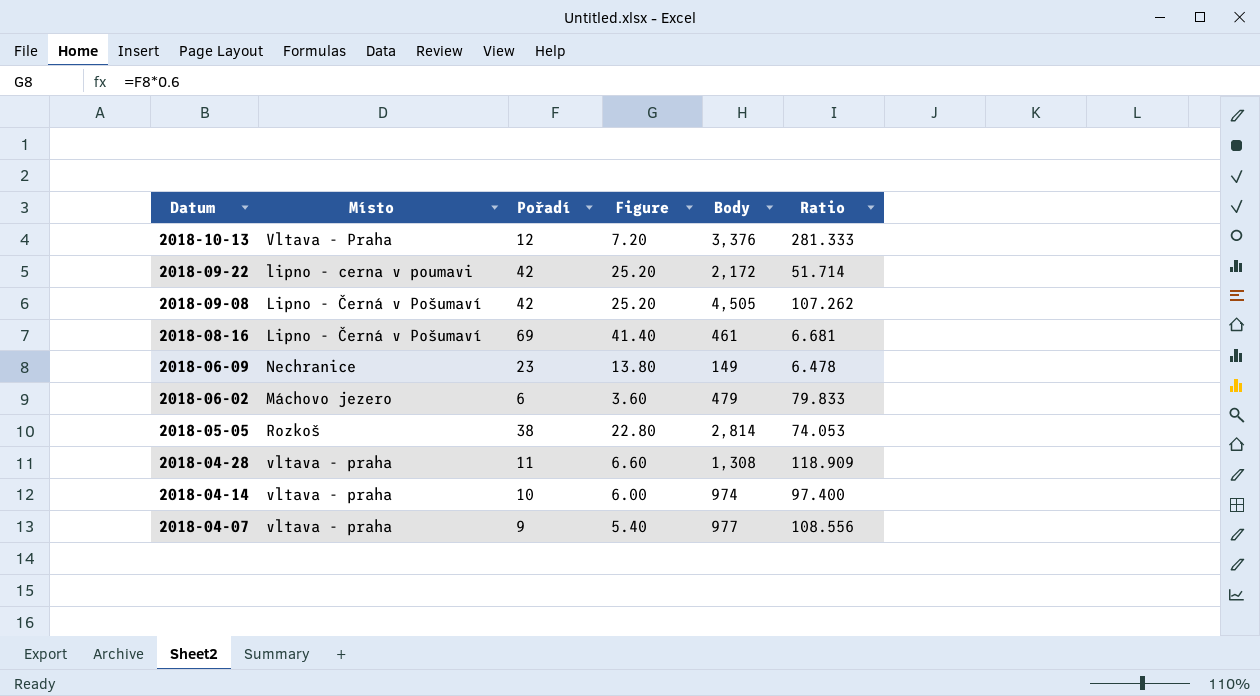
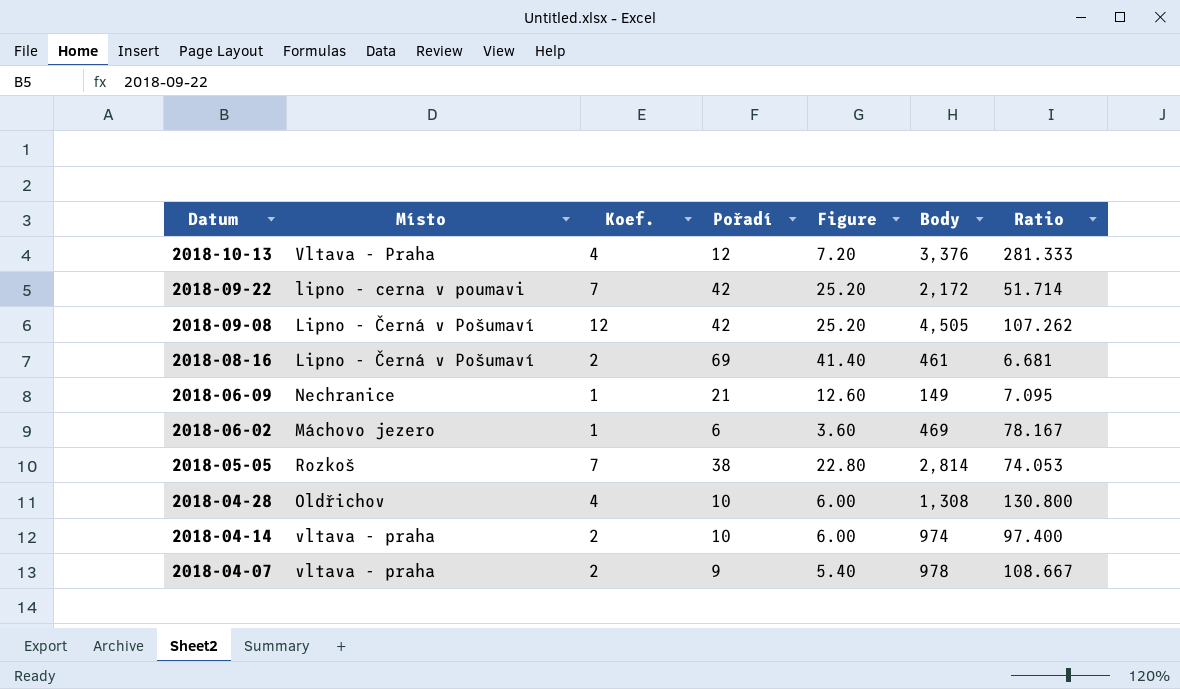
column Koef. | position: none -> 3
2018-06-09 | Pořadí: 23 -> 21
2018-06-09 | Figure: 13.80 -> 12.60
2018-06-09 | Ratio: 6.478 -> 7.095
2018-06-02 | Body: 479 -> 469
2018-06-02 | Ratio: 79.833 -> 78.167
2018-04-28 | Místo: vltava - praha -> Oldřichov
2018-04-28 | Pořadí: 11 -> 10
2018-04-28 | Figure: 6.60 -> 6.00
2018-04-28 | Ratio: 118.909 -> 130.800
2018-04-07 | Body: 977 -> 978
2018-04-07 | Ratio: 108.556 -> 108.667

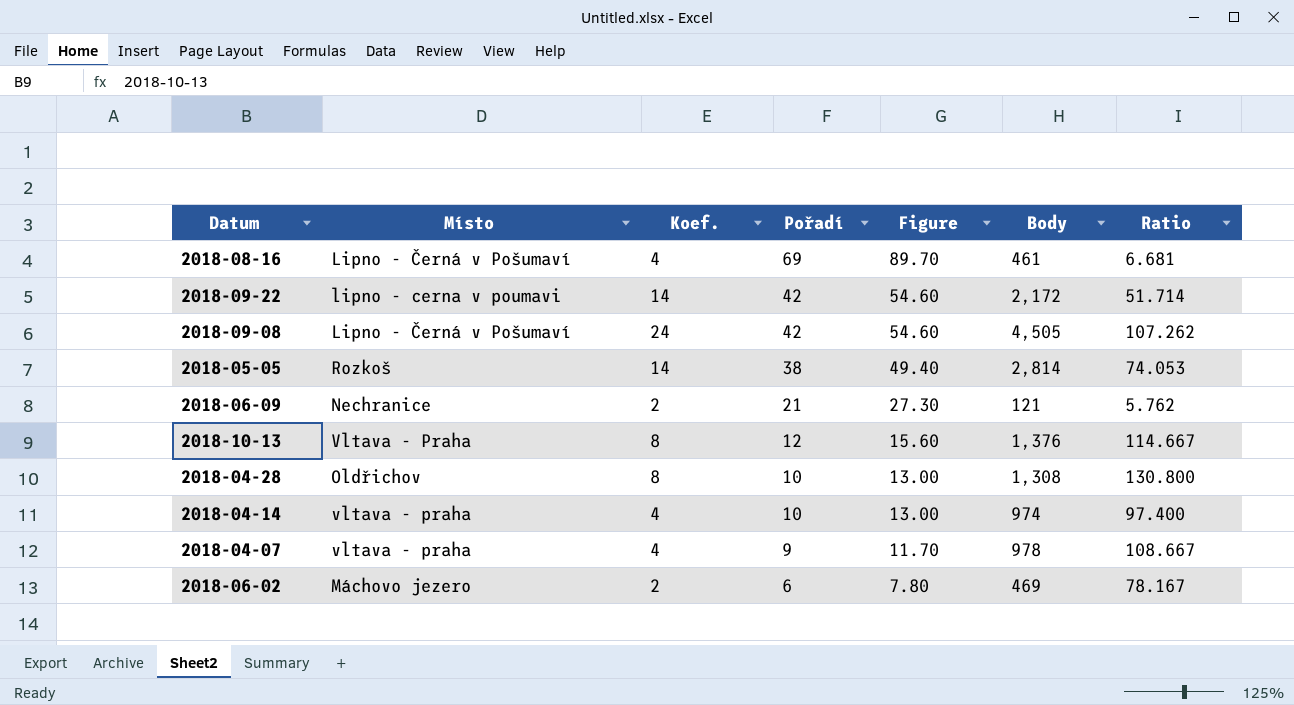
row order: Datum descending -> Pořadí descending
column Figure | formula: [Pořadí] * 0.6 -> [Pořadí] * 1.3
2018-08-16 | Koef.: 2 -> 4
2018-09-22 | Koef.: 7 -> 14
2018-09-08 | Koef.: 12 -> 24
2018-05-05 | Koef.: 7 -> 14
2018-06-09 | Koef.: 1 -> 2
2018-06-09 | Body: 149 -> 121
2018-06-09 | Ratio: 7.095 -> 5.762
2018-10-13 | Koef.: 4 -> 8
2018-10-13 | Body: 3,376 -> 1,376
2018-10-13 | Ratio: 281.333 -> 114.667
2018-04-28 | Koef.: 4 -> 8
2018-04-14 | Koef.: 2 -> 4
2018-04-07 | Koef.: 2 -> 4
2018-06-02 | Koef.: 1 -> 2

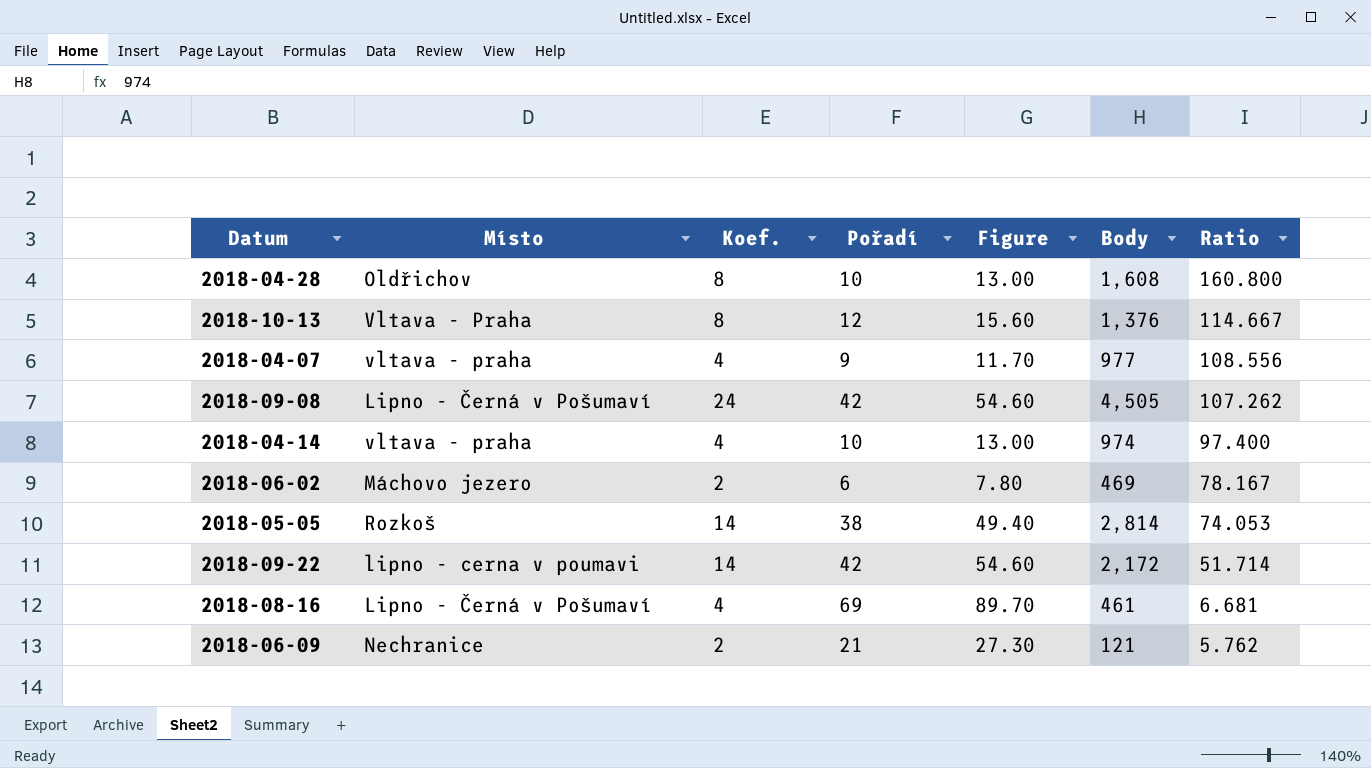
row order: Pořadí descending -> Ratio descending
2018-04-28 | Body: 1,308 -> 1,608
2018-04-28 | Ratio: 130.800 -> 160.800
2018-04-07 | Body: 978 -> 977
2018-04-07 | Ratio: 108.667 -> 108.556

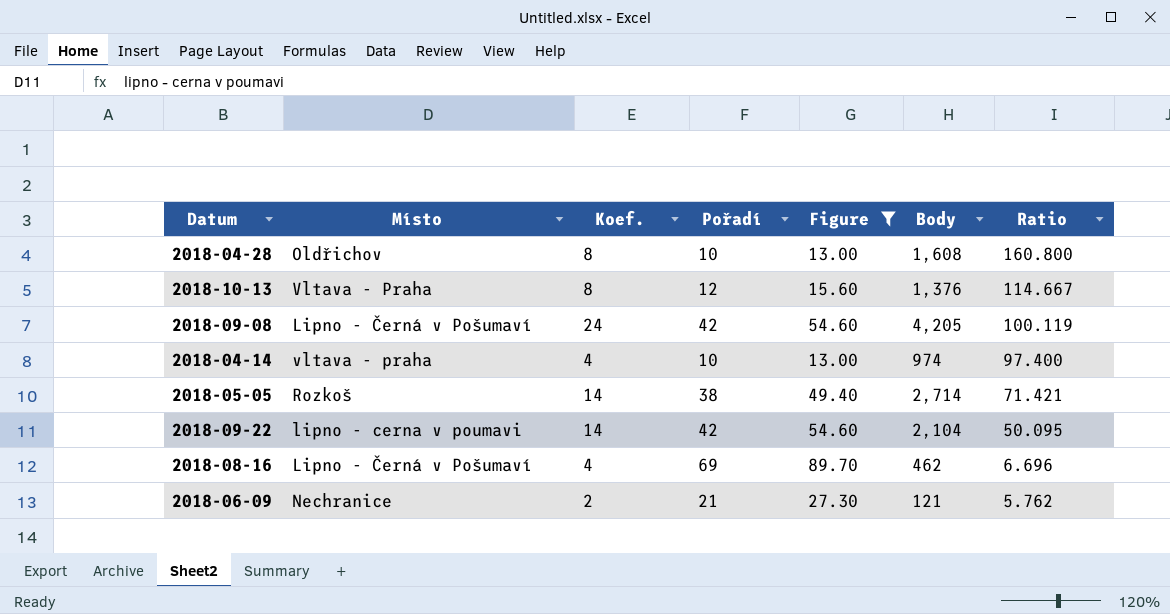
filter: none -> Figure >= 13.00
2018-09-08 | Body: 4,505 -> 4,205
2018-09-08 | Ratio: 107.262 -> 100.119
2018-05-05 | Body: 2,814 -> 2,714
2018-05-05 | Ratio: 74.053 -> 71.421
2018-09-22 | Body: 2,172 -> 2,104
2018-09-22 | Ratio: 51.714 -> 50.095
2018-08-16 | Body: 461 -> 462
2018-08-16 | Ratio: 6.681 -> 6.696

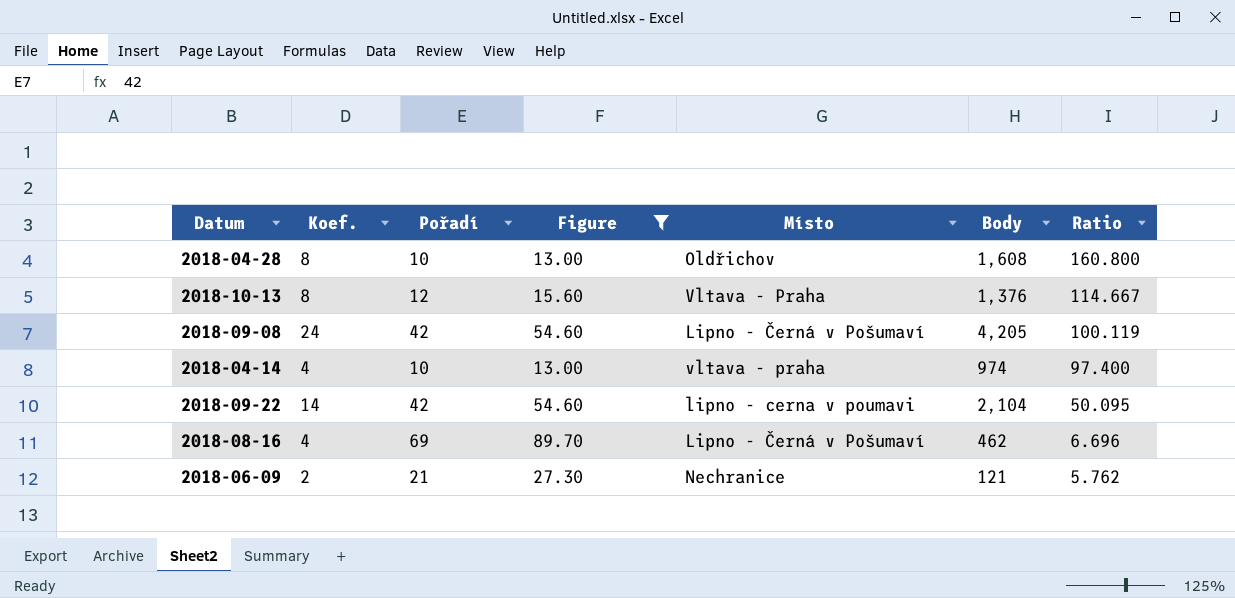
column Místo | position: 2 -> 5
row 2018-05-05: Rozkoš | 14 | 38 | 49.40 | 2,714 | 71.421 -> none

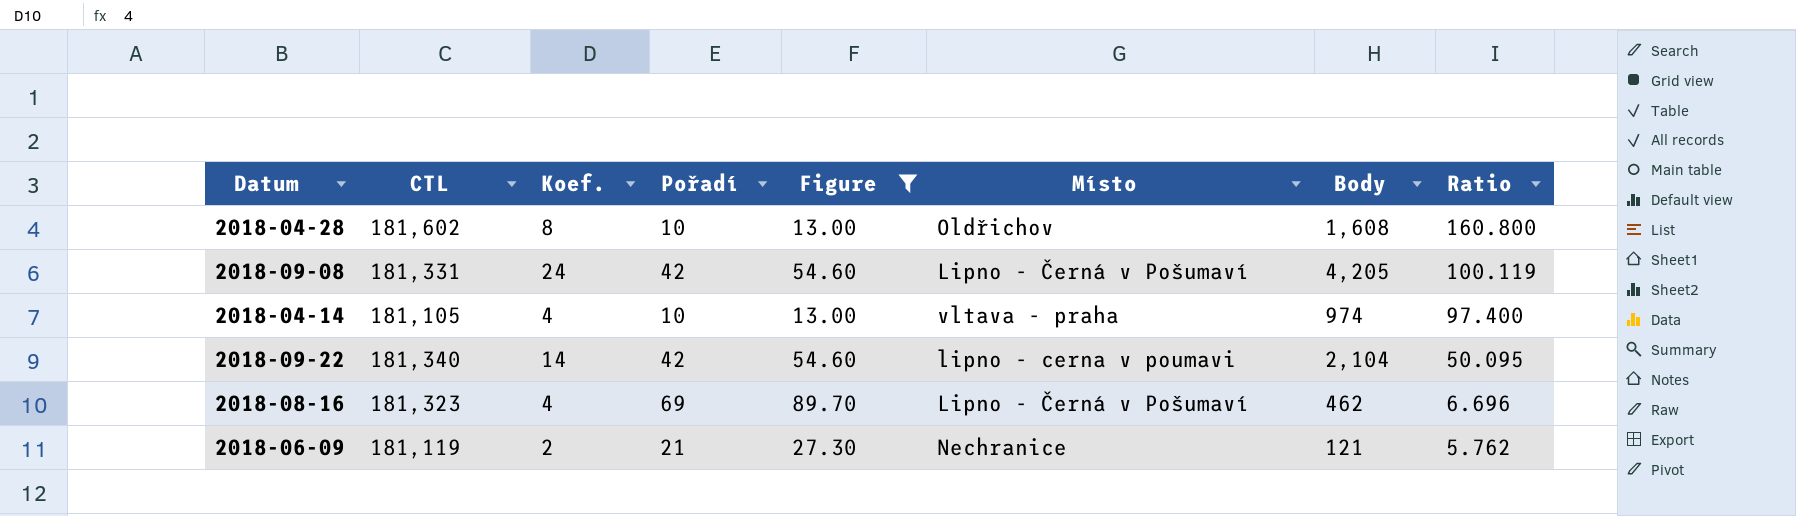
column CTL | position: none -> 2
row 2018-10-13: 8 | 12 | 15.60 | Vltava - Praha | 1,376 | 114.667 -> none

